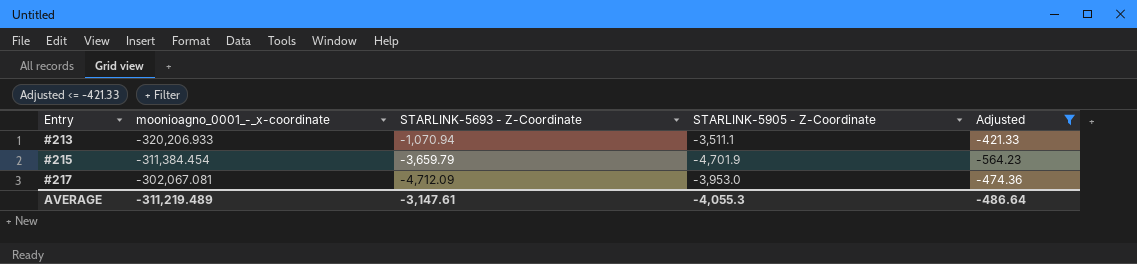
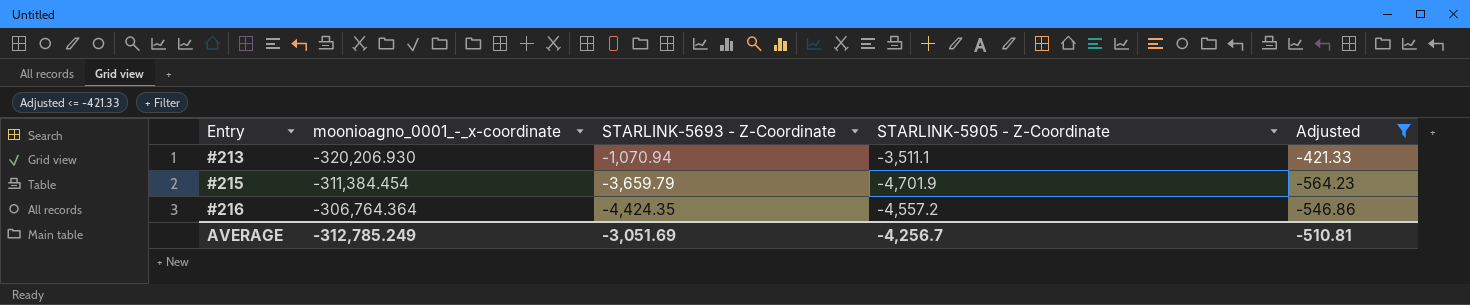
row #217: -302,067.081 | -4,712.09 | -3,953.0 | -474.36 -> none
#213 | moonioagno_0001_-_x-coordinate: -320,206.933 -> -320,206.930
row #216: none -> -306,764.364 | -4,424.35 | -4,557.2 | -546.86
AVERAGE | moonioagno_0001_-_x-coordinate: -311,219.489 -> -312,785.249
AVERAGE | STARLINK-5693 - Z-Coordinate: -3,147.61 -> -3,051.69
AVERAGE | STARLINK-5905 - Z-Coordinate: -4,055.3 -> -4,256.7
AVERAGE | Adjusted: -486.64 -> -510.81

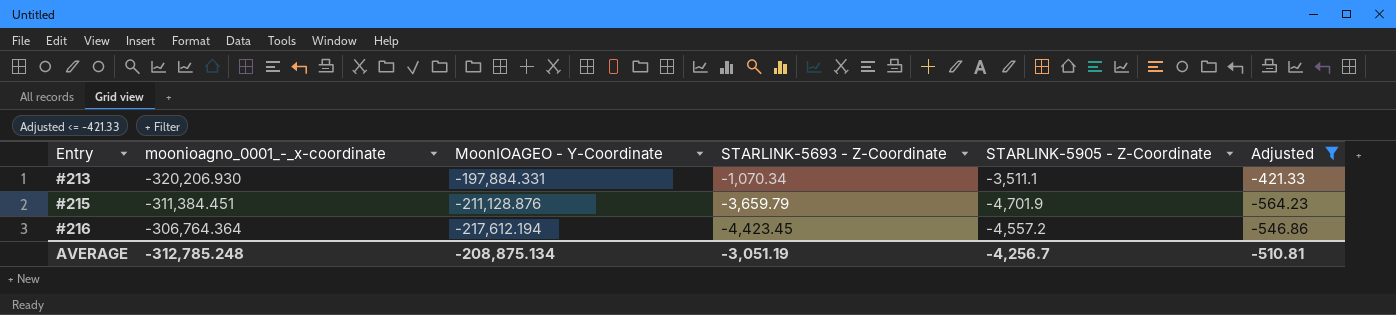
column MoonIOAGEO - Y-Coordinate | position: none -> 3
#213 | STARLINK-5693 - Z-Coordinate: -1,070.94 -> -1,070.34
#215 | moonioagno_0001_-_x-coordinate: -311,384.454 -> -311,384.451
#216 | STARLINK-5693 - Z-Coordinate: -4,424.35 -> -4,423.45
AVERAGE | moonioagno_0001_-_x-coordinate: -312,785.249 -> -312,785.248
AVERAGE | STARLINK-5693 - Z-Coordinate: -3,051.69 -> -3,051.19

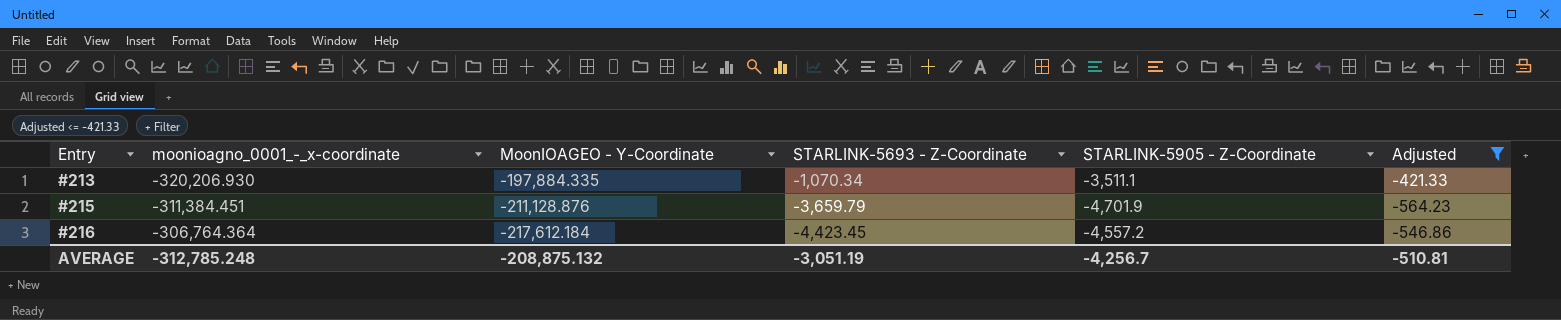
#213 | MoonIOAGEO - Y-Coordinate: -197,884.331 -> -197,884.335
#216 | MoonIOAGEO - Y-Coordinate: -217,612.194 -> -217,612.184
AVERAGE | MoonIOAGEO - Y-Coordinate: -208,875.134 -> -208,875.132

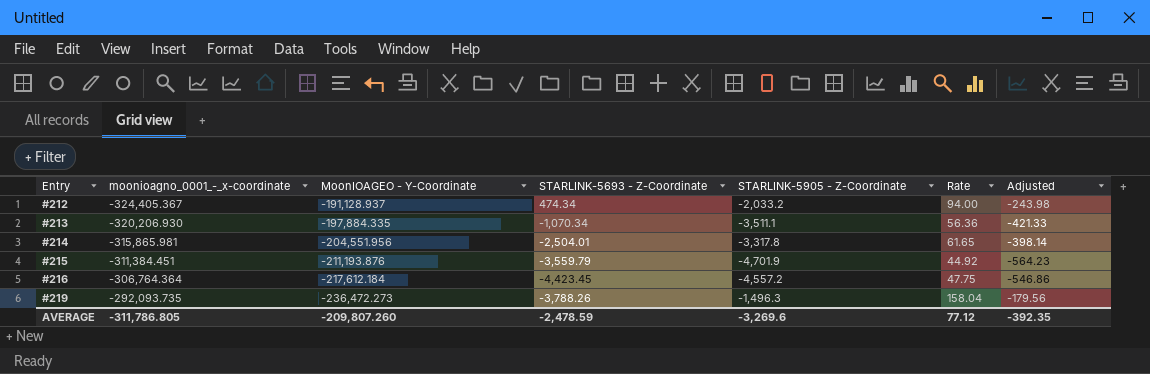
filter: Adjusted <= -421.33 -> none
column Rate | formula: none -> [MoonIOAGEO - Y-Coordinate] / [STARLINK-5905 - Z-Coordinate]
#215 | MoonIOAGEO - Y-Coordinate: -211,128.876 -> -211,193.876
#215 | STARLINK-5693 - Z-Coordinate: -3,659.79 -> -3,559.79
AVERAGE | moonioagno_0001_-_x-coordinate: -312,785.248 -> -311,786.805
AVERAGE | MoonIOAGEO - Y-Coordinate: -208,875.132 -> -209,807.260
AVERAGE | STARLINK-5693 - Z-Coordinate: -3,051.19 -> -2,478.59
AVERAGE | STARLINK-5905 - Z-Coordinate: -4,256.7 -> -3,269.6
AVERAGE | Adjusted: -510.81 -> -392.35

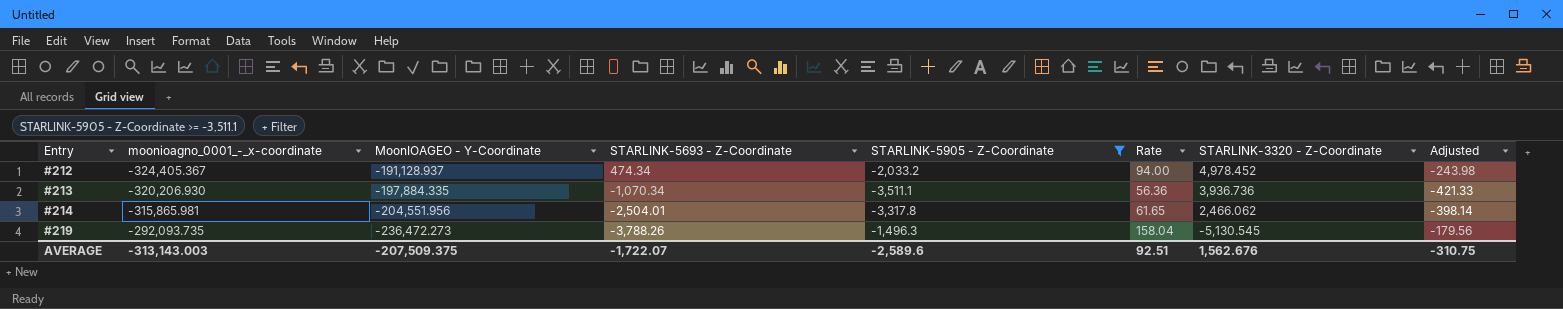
filter: none -> STARLINK-5905 - Z-Coordinate >= -3,511.1
column STARLINK-3320 - Z-Coordinate | position: none -> 7
AVERAGE | moonioagno_0001_-_x-coordinate: -311,786.805 -> -313,143.003
AVERAGE | MoonIOAGEO - Y-Coordinate: -209,807.260 -> -207,509.375
AVERAGE | STARLINK-5693 - Z-Coordinate: -2,478.59 -> -1,722.07
AVERAGE | STARLINK-5905 - Z-Coordinate: -3,269.6 -> -2,589.6
AVERAGE | Rate: 77.12 -> 92.51
AVERAGE | Adjusted: -392.35 -> -310.75

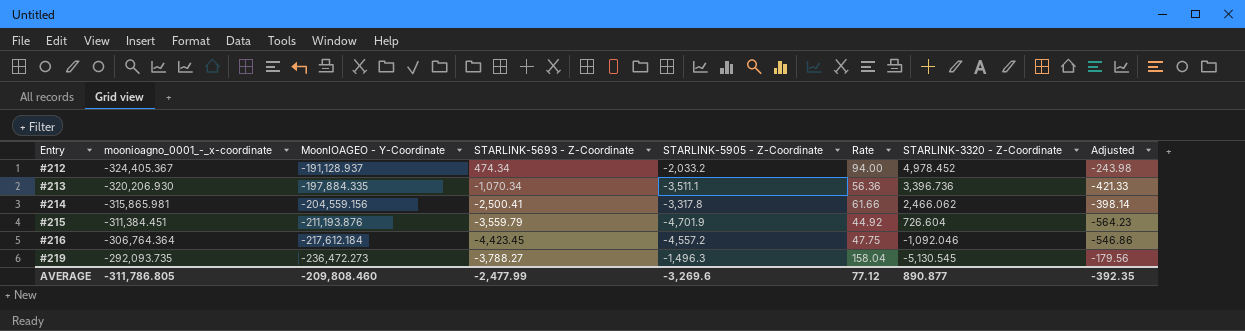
filter: STARLINK-5905 - Z-Coordinate >= -3,511.1 -> none
#213 | STARLINK-3320 - Z-Coordinate: 3,936.736 -> 3,396.736
#214 | MoonIOAGEO - Y-Coordinate: -204,551.956 -> -204,559.156
#214 | STARLINK-5693 - Z-Coordinate: -2,504.01 -> -2,500.41
#214 | Rate: 61.65 -> 61.66
#219 | STARLINK-5693 - Z-Coordinate: -3,788.26 -> -3,788.27
AVERAGE | moonioagno_0001_-_x-coordinate: -313,143.003 -> -311,786.805
AVERAGE | MoonIOAGEO - Y-Coordinate: -207,509.375 -> -209,808.460
AVERAGE | STARLINK-5693 - Z-Coordinate: -1,722.07 -> -2,477.99
AVERAGE | STARLINK-5905 - Z-Coordinate: -2,589.6 -> -3,269.6
AVERAGE | Rate: 92.51 -> 77.12
AVERAGE | STARLINK-3320 - Z-Coordinate: 1,562.676 -> 890.877
AVERAGE | Adjusted: -310.75 -> -392.35

